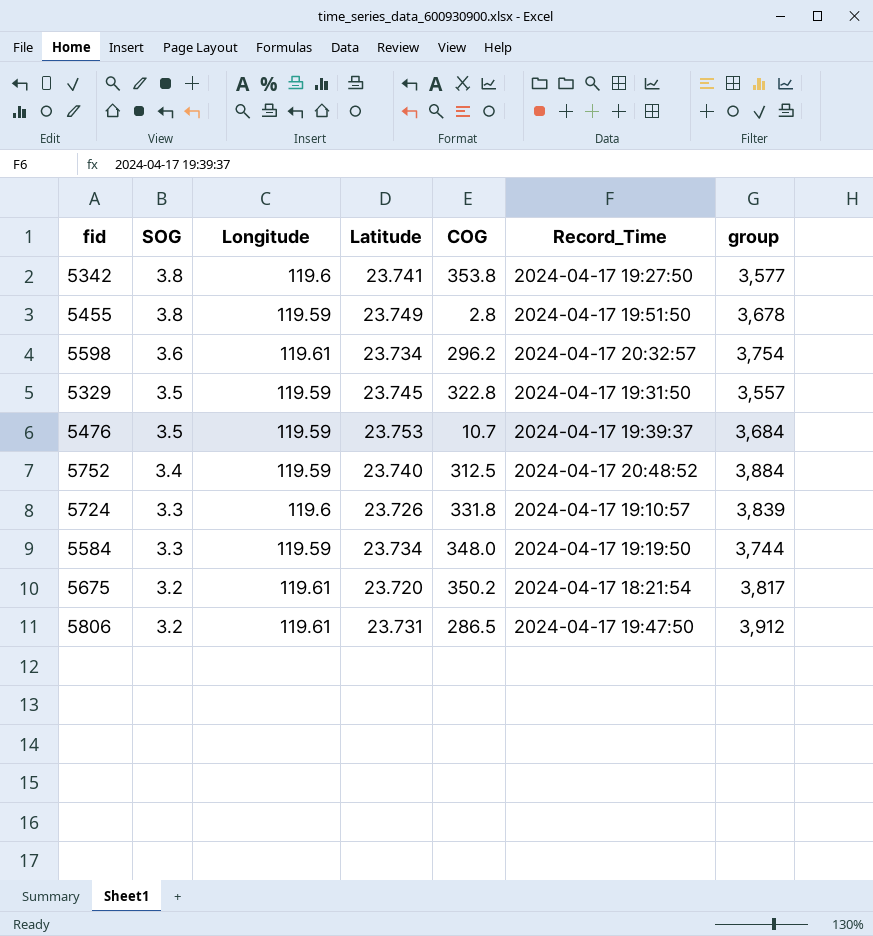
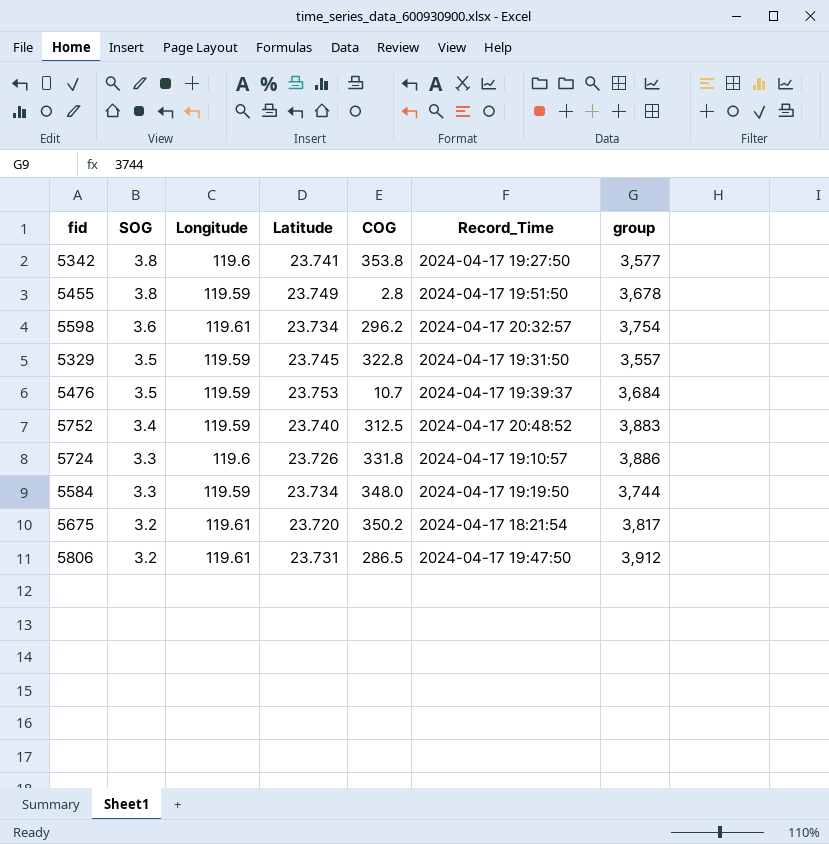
5752 | group: 3,884 -> 3,883
5724 | group: 3,839 -> 3,886

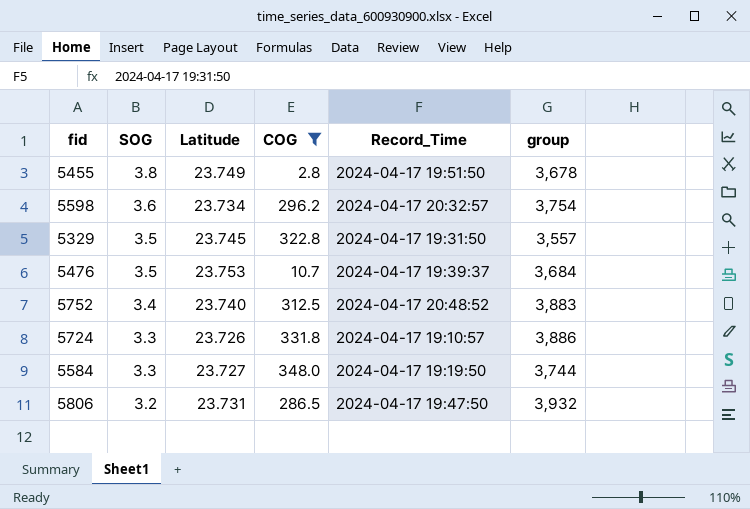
filter: none -> COG <= 348.0
column Longitude | position: 3 -> none
5584 | Latitude: 23.734 -> 23.727
5806 | group: 3,912 -> 3,932

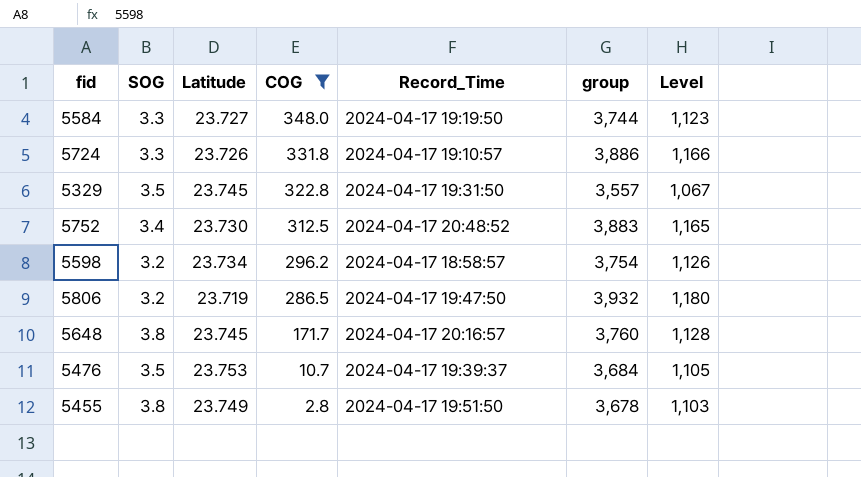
row order: SOG descending -> COG descending
column Level | formula: none -> [group] * 0.3
5752 | Latitude: 23.740 -> 23.730
5598 | SOG: 3.6 -> 3.2
5598 | Record_Time: 2024-04-17 20:32:57 -> 2024-04-17 18:58:57
5806 | Latitude: 23.731 -> 23.719
row 5648: none -> 3.8 | 23.745 | 171.7 | 2024-04-17 20:16:57 | 3,760 | 1,128

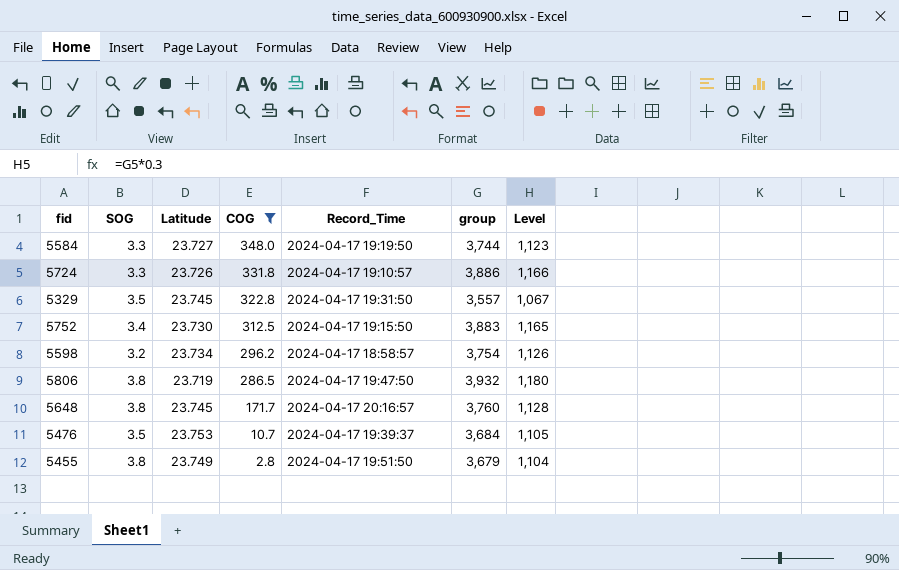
5752 | Record_Time: 2024-04-17 20:48:52 -> 2024-04-17 19:15:50
5806 | SOG: 3.2 -> 3.8
5455 | group: 3,678 -> 3,679
5455 | Level: 1,103 -> 1,104

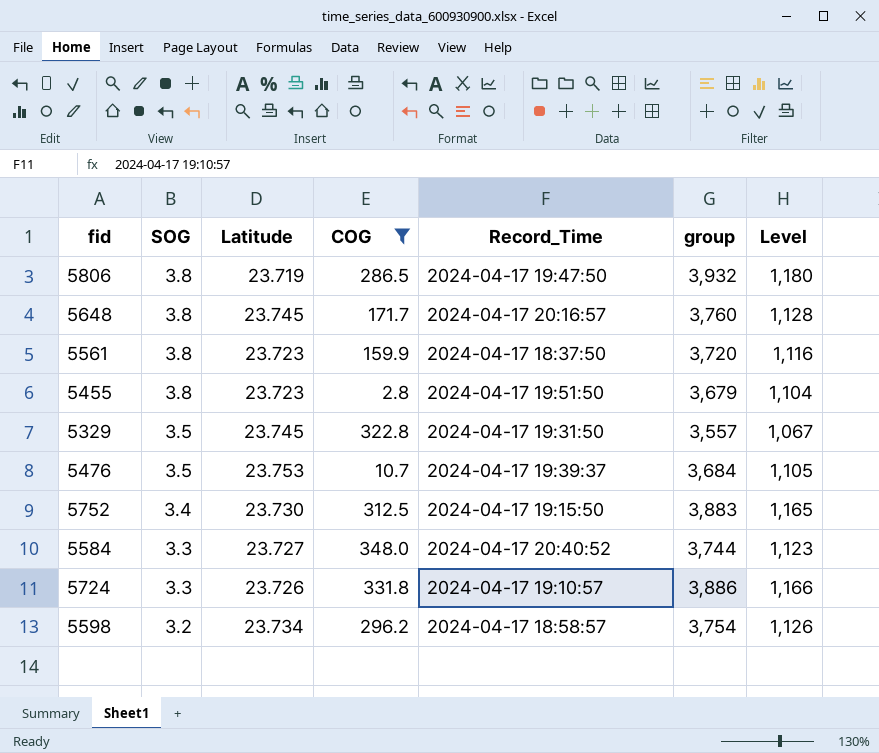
row order: COG descending -> SOG descending
row 5561: none -> 3.8 | 23.723 | 159.9 | 2024-04-17 18:37:50 | 3,720 | 1,116
5455 | Latitude: 23.749 -> 23.723
5584 | Record_Time: 2024-04-17 19:19:50 -> 2024-04-17 20:40:52

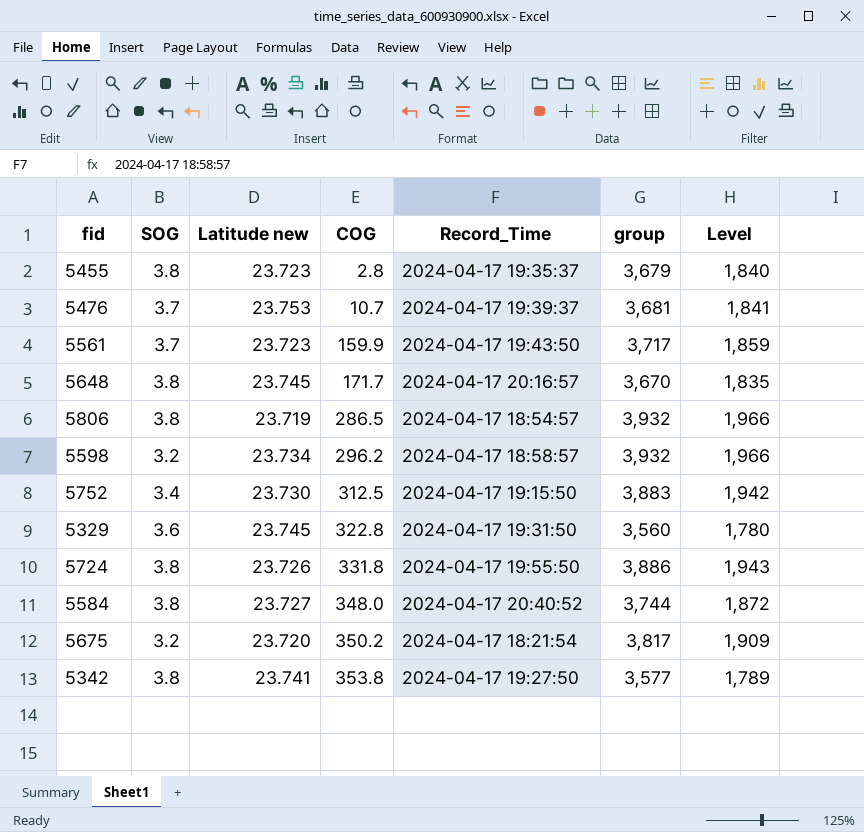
filter: COG <= 348.0 -> none
row order: SOG descending -> COG ascending
column name: Latitude -> Latitude new
column Level | formula: [group] * 0.3 -> [group] * 0.5
5455 | Record_Time: 2024-04-17 19:51:50 -> 2024-04-17 19:35:37
5476 | SOG: 3.5 -> 3.7
5476 | group: 3,684 -> 3,681
5561 | SOG: 3.8 -> 3.7
5561 | Record_Time: 2024-04-17 18:37:50 -> 2024-04-17 19:43:50
5561 | group: 3,720 -> 3,717
5648 | group: 3,760 -> 3,670
5806 | Record_Time: 2024-04-17 19:47:50 -> 2024-04-17 18:54:57
5598 | group: 3,754 -> 3,932
5329 | SOG: 3.5 -> 3.6
5329 | group: 3,557 -> 3,560
5724 | SOG: 3.3 -> 3.8
5724 | Record_Time: 2024-04-17 19:10:57 -> 2024-04-17 19:55:50
5584 | SOG: 3.3 -> 3.8

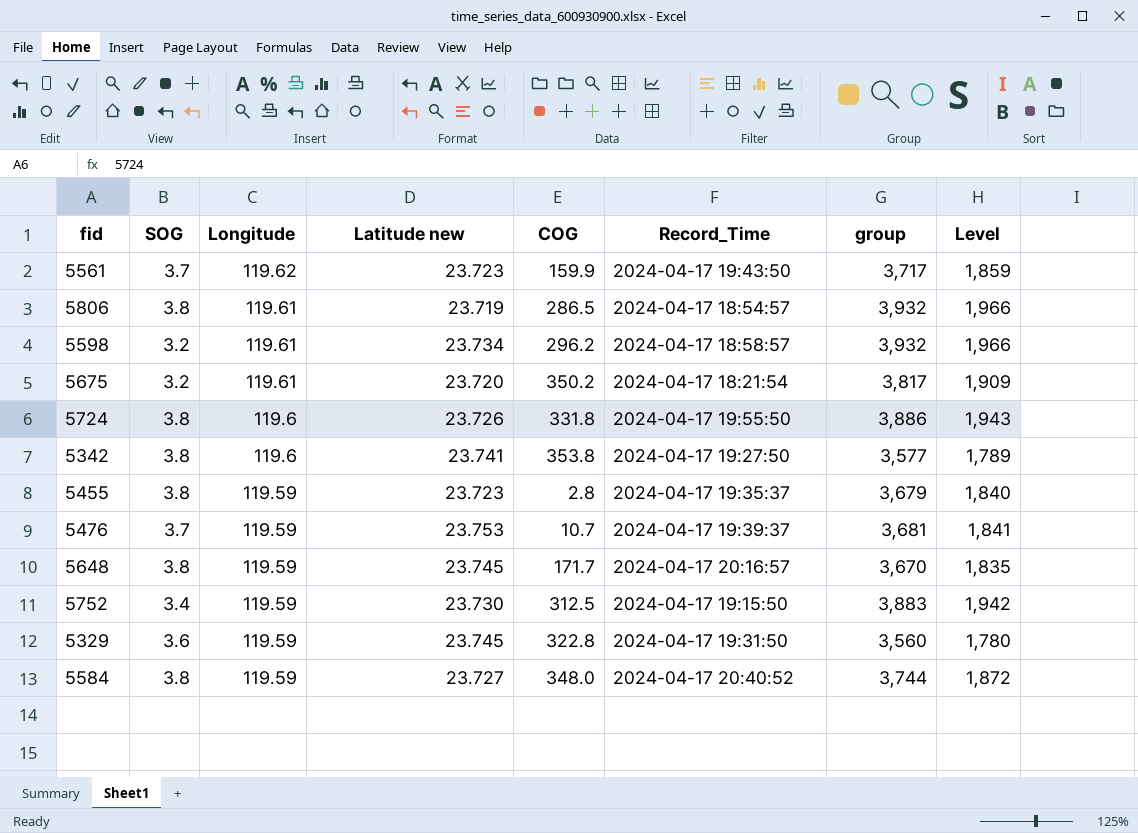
row order: COG ascending -> Longitude descending
column Longitude | position: none -> 3

